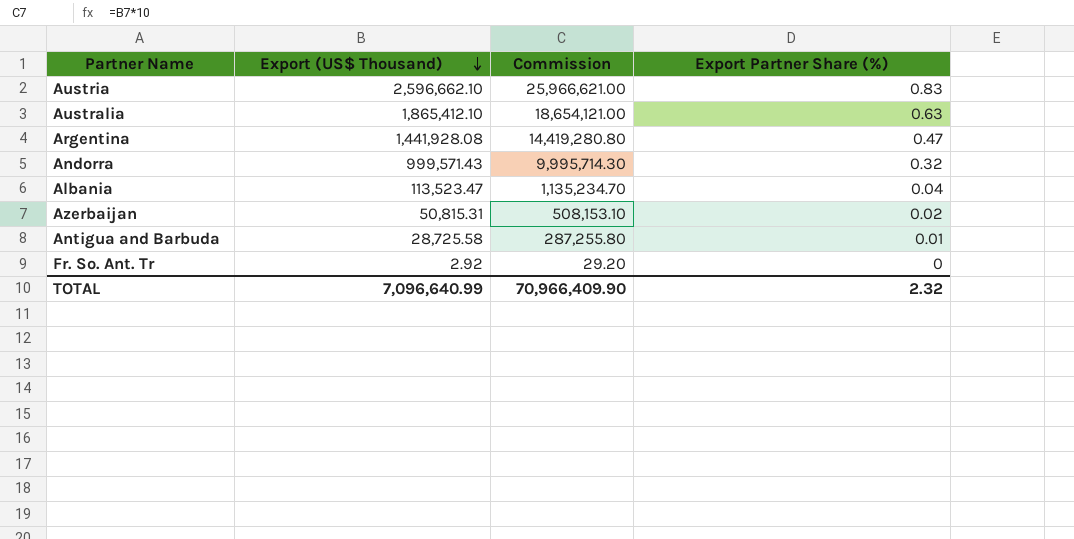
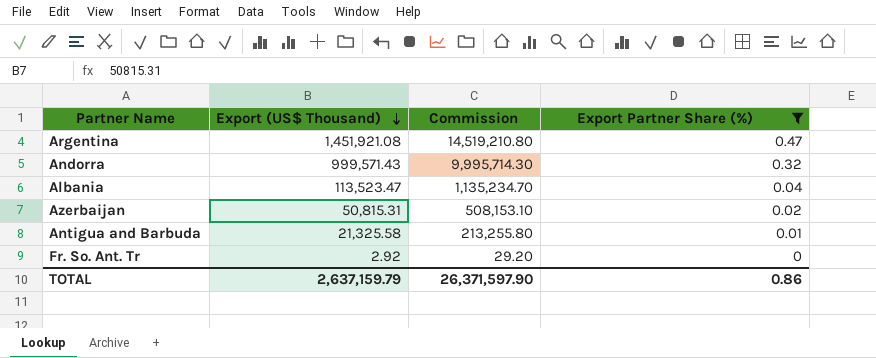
filter: none -> Export Partner Share (%) <= 0.47
Argentina | Export (US$ Thousand): 1,441,928.08 -> 1,451,921.08
Argentina | Commission: 14,419,280.80 -> 14,519,210.80
Antigua and Barbuda | Export (US$ Thousand): 28,725.58 -> 21,325.58
Antigua and Barbuda | Commission: 287,255.80 -> 213,255.80
TOTAL | Export (US$ Thousand): 7,096,640.99 -> 2,637,159.79
TOTAL | Commission: 70,966,409.90 -> 26,371,597.90
TOTAL | Export Partner Share (%): 2.32 -> 0.86

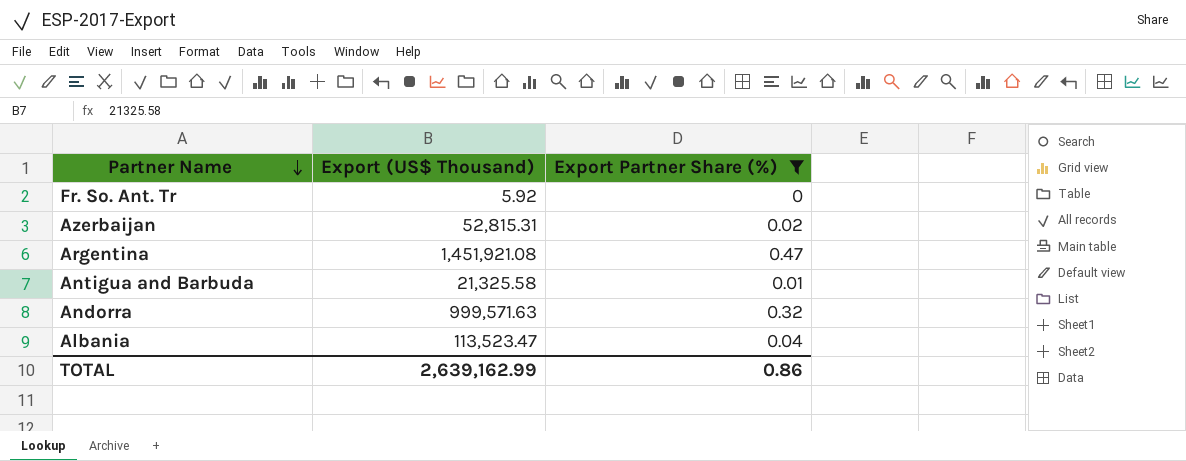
row order: Export (US$ Thousand) descending -> Partner Name descending
column Commission | formula: [Export (US$ Thousand)] * 10 -> none
Fr. So. Ant. Tr | Export (US$ Thousand): 2.92 -> 5.92
Azerbaijan | Export (US$ Thousand): 50,815.31 -> 52,815.31
Andorra | Export (US$ Thousand): 999,571.43 -> 999,571.63
TOTAL | Export (US$ Thousand): 2,637,159.79 -> 2,639,162.99

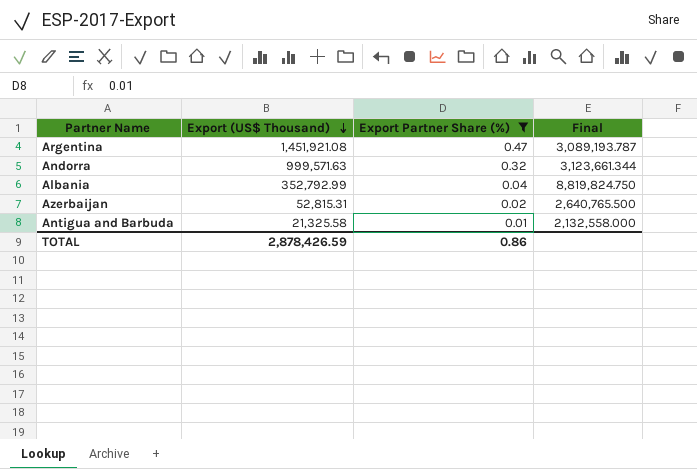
row order: Partner Name descending -> Export (US$ Thousand) descending
column Final | formula: none -> [Export (US$ Thousand)] / [Export Partner Share (%)]
row Fr. So. Ant. Tr: 5.92 | 0 -> none
Albania | Export (US$ Thousand): 113,523.47 -> 352,792.99
TOTAL | Export (US$ Thousand): 2,639,162.99 -> 2,878,426.59

